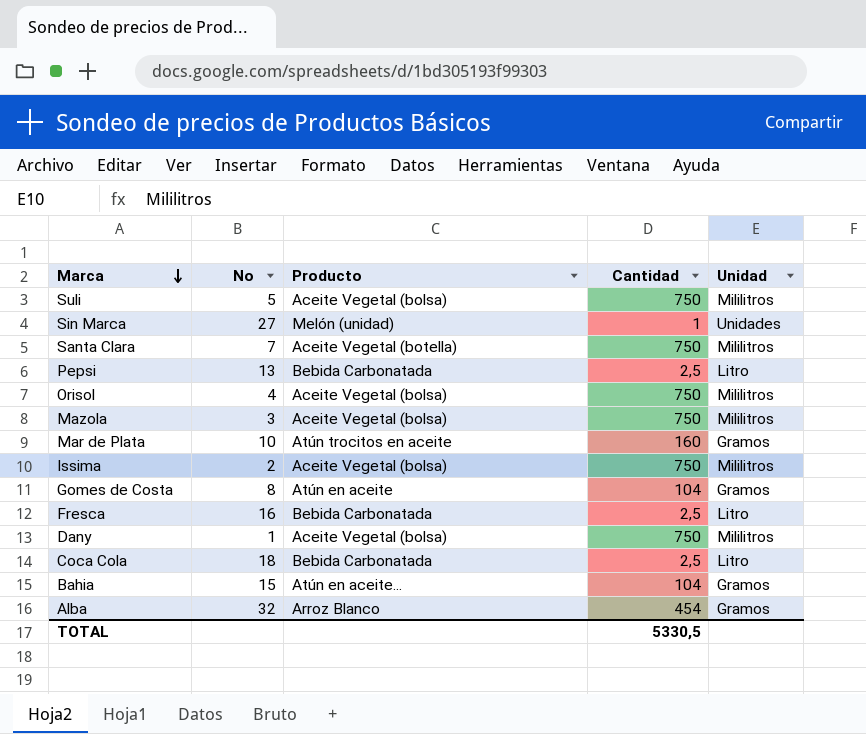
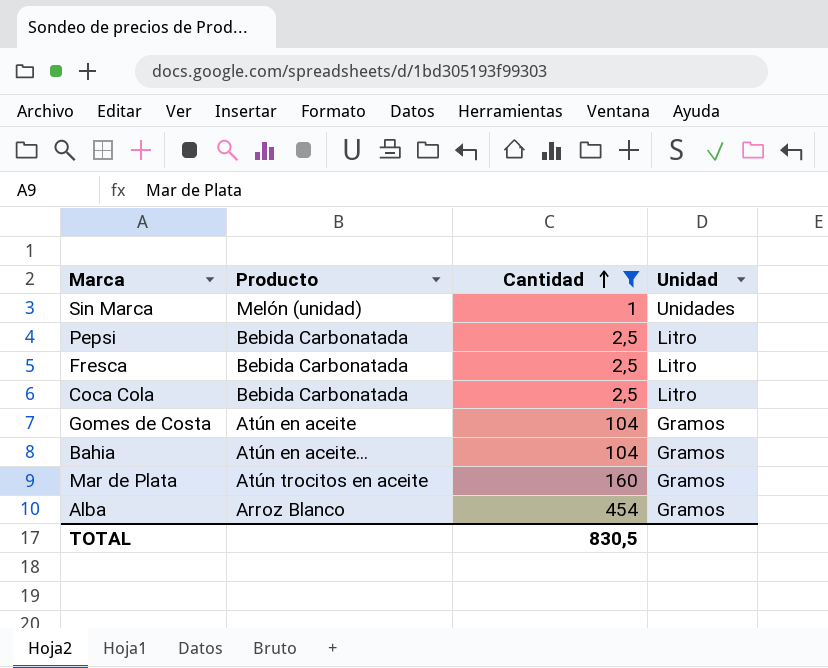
filter: none -> Cantidad != 750
row order: Marca descending -> Cantidad ascending
column No | position: 2 -> none
TOTAL | Cantidad: 5330,5 -> 830,5

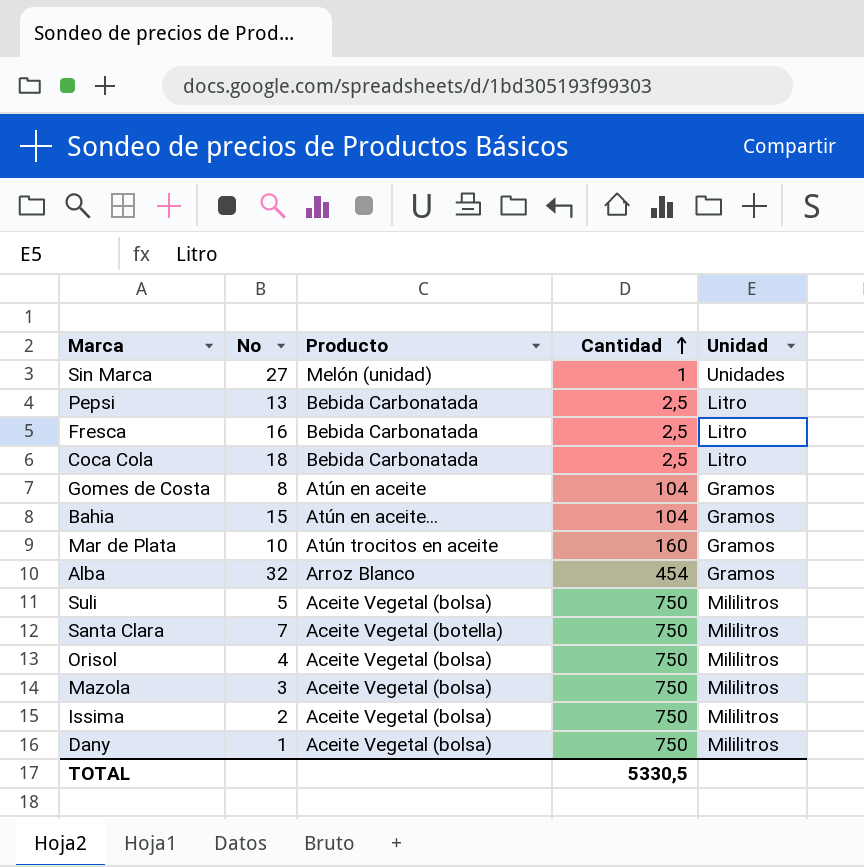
filter: Cantidad != 750 -> none
column No | position: none -> 2
TOTAL | Cantidad: 830,5 -> 5330,5

